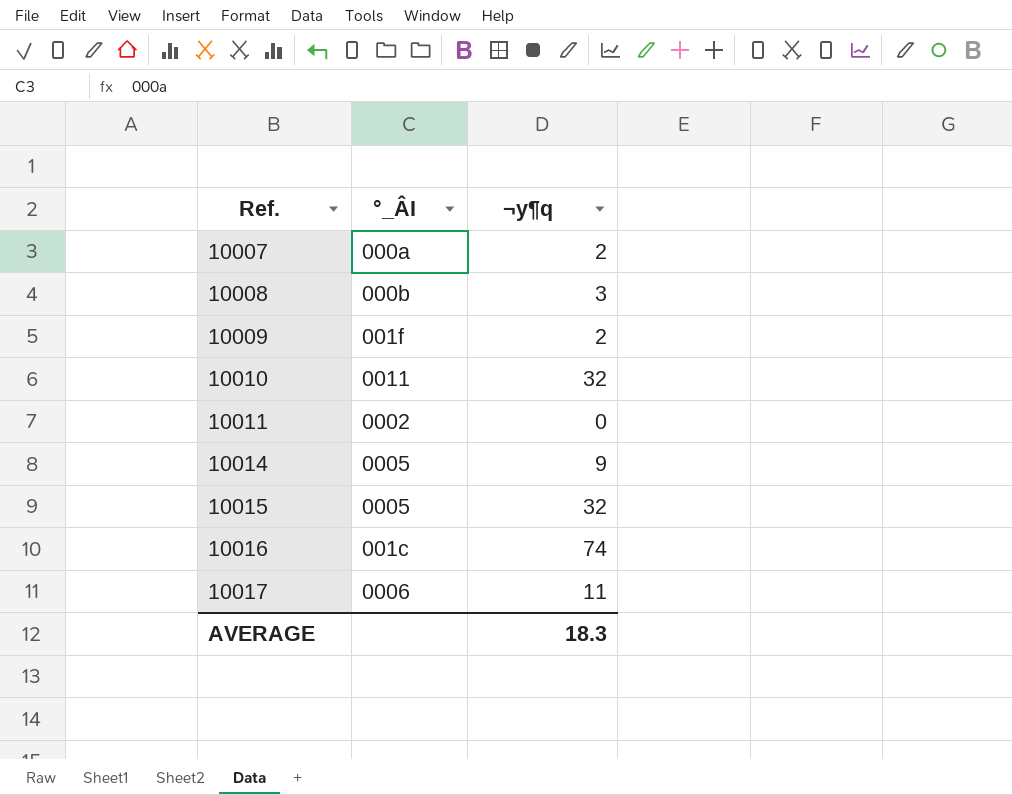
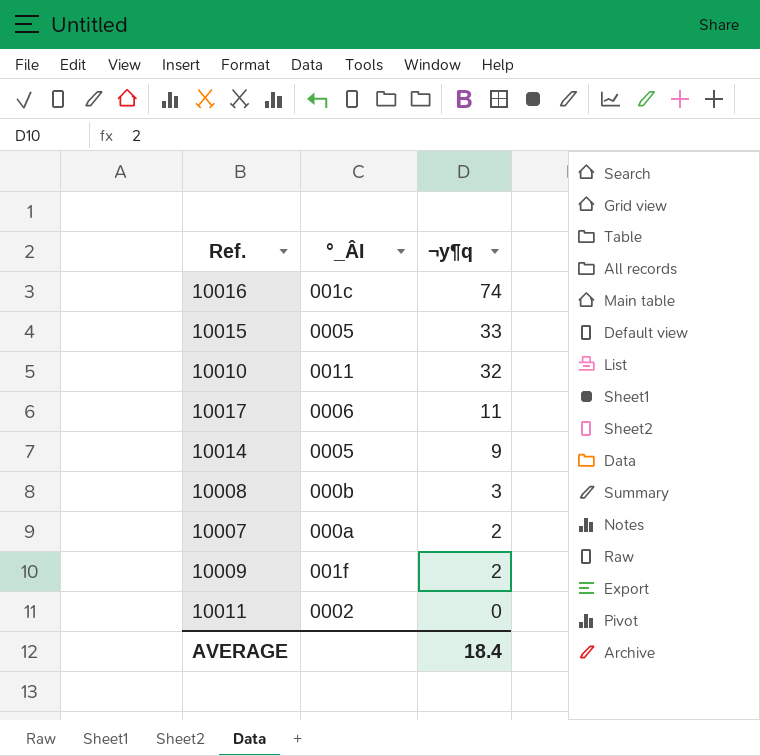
row order: Ref. ascending -> ¬y¶q descending
10015 | ¬y¶q: 32 -> 33
AVERAGE | ¬y¶q: 18.3 -> 18.4

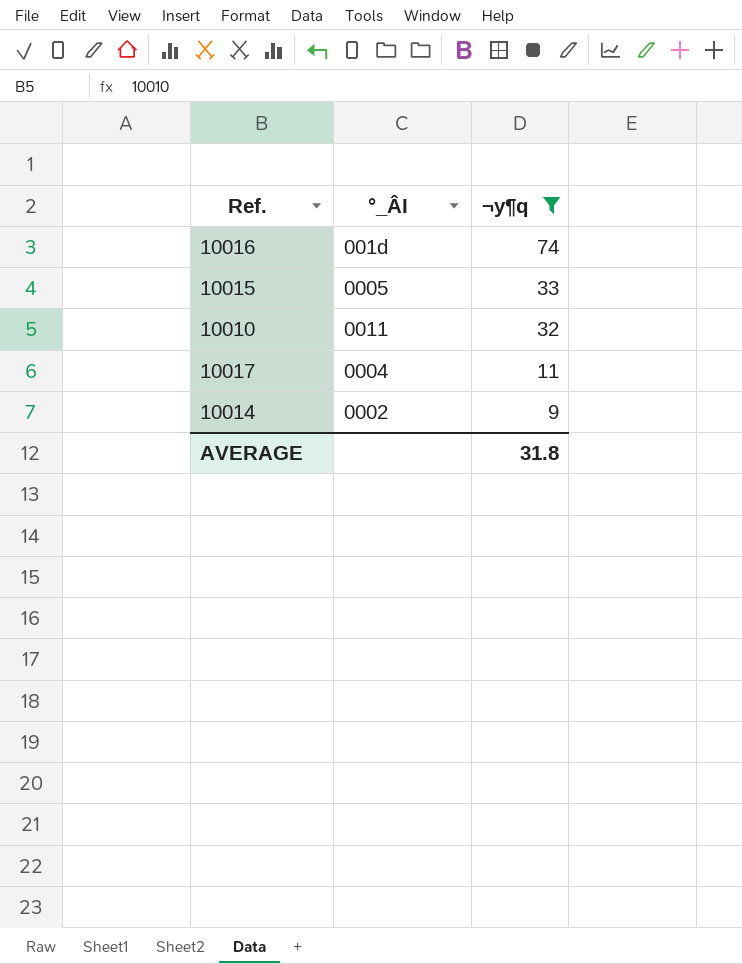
filter: none -> ¬y¶q >= 9
10016 | °_ÂI: 001c -> 001d
10017 | °_ÂI: 0006 -> 0004
10014 | °_ÂI: 0005 -> 0002
AVERAGE | ¬y¶q: 18.4 -> 31.8

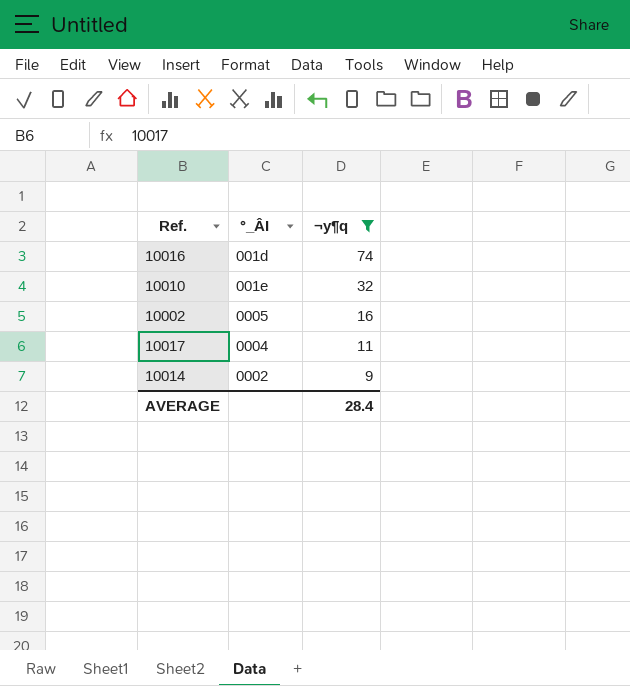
row 10015: 0005 | 33 -> none
10010 | °_ÂI: 0011 -> 001e
row 10002: none -> 0005 | 16
AVERAGE | ¬y¶q: 31.8 -> 28.4

